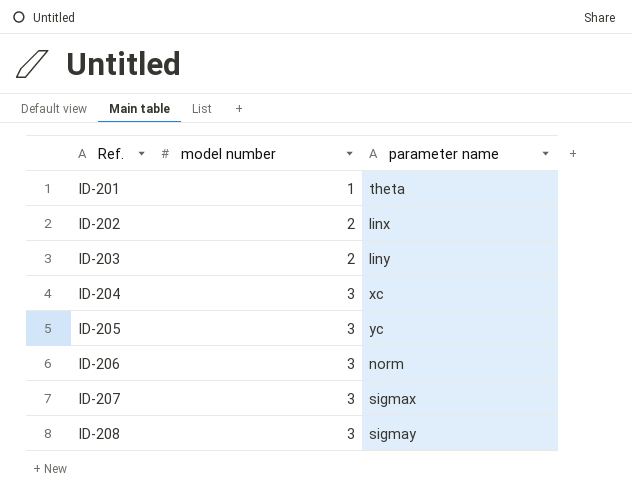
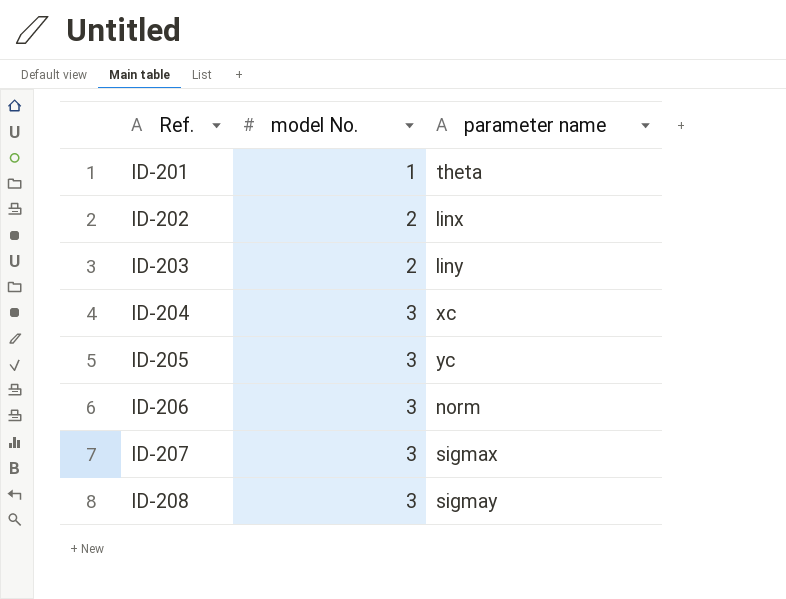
column name: model number -> model No.

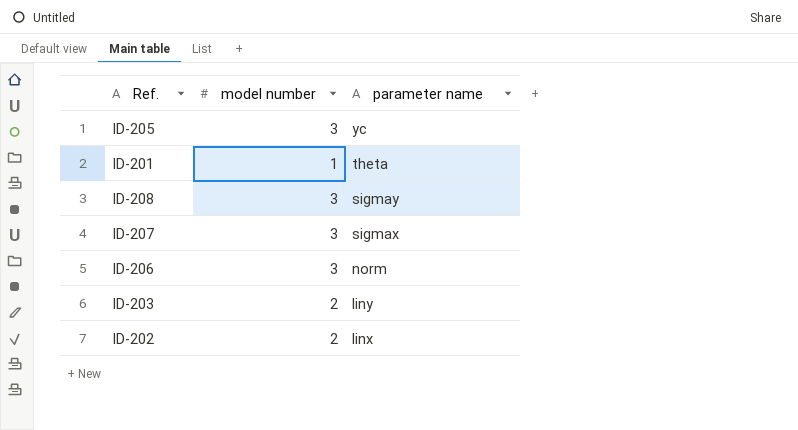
row order: Ref. ascending -> parameter name descending
column name: model No. -> model number
row ID-204: 3 | xc -> none

